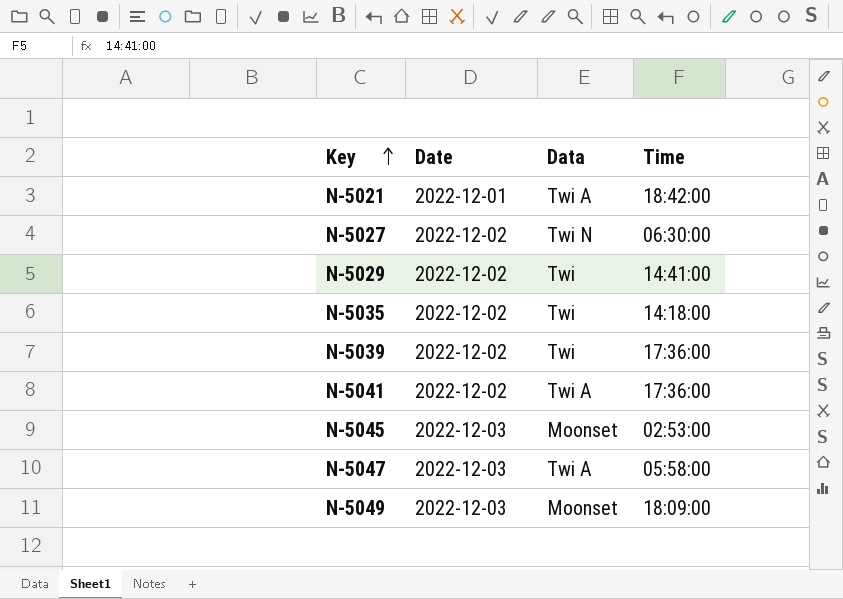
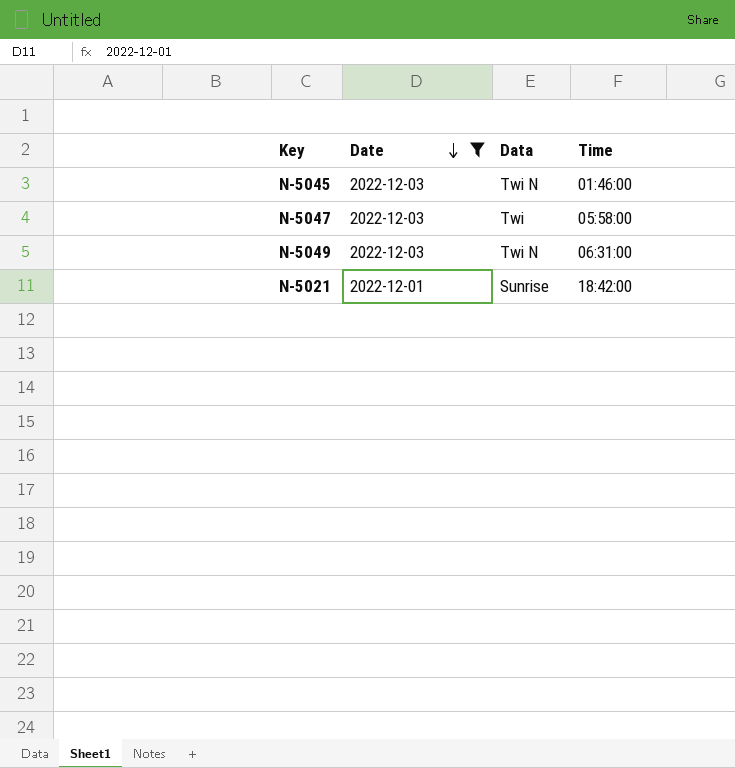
filter: none -> Date != 2022-12-02
row order: Key ascending -> Date descending
N-5045 | Data: Moonset -> Twi N
N-5045 | Time: 02:53:00 -> 01:46:00
N-5047 | Data: Twi A -> Twi
N-5049 | Data: Moonset -> Twi N
N-5049 | Time: 18:09:00 -> 06:31:00
N-5021 | Data: Twi A -> Sunrise

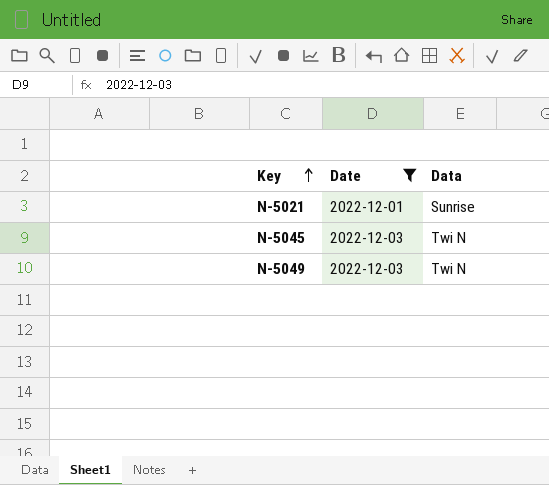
row order: Date descending -> Key ascending
column Time | position: 4 -> none
row N-5047: 2022-12-03 | Twi | 05:58:00 -> none

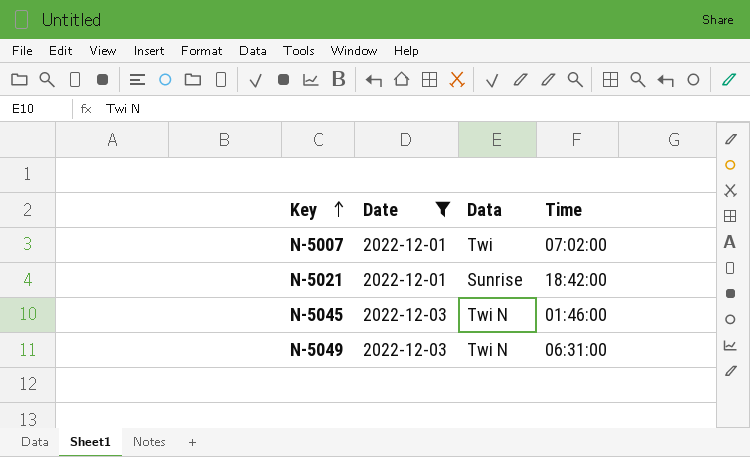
column Time | position: none -> 4
row N-5007: none -> 2022-12-01 | Twi | 07:02:00

